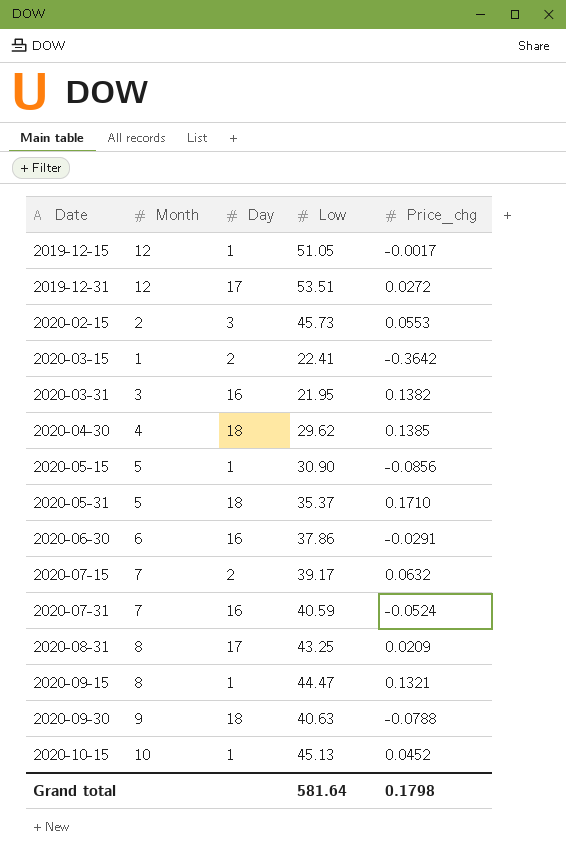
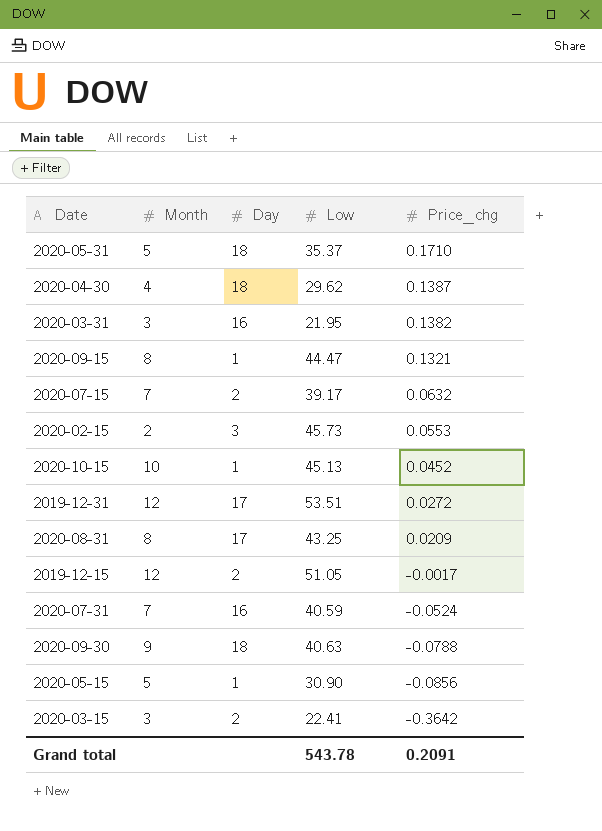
row order: Date ascending -> Price_chg descending
row 2020-06-30: 6 | 16 | 37.86 | -0.0291 -> none
2020-04-30 | Price_chg: 0.1385 -> 0.1387
2019-12-15 | Day: 1 -> 2
2020-03-15 | Month: 1 -> 3
Grand total | Low: 581.64 -> 543.78
Grand total | Price_chg: 0.1798 -> 0.2091

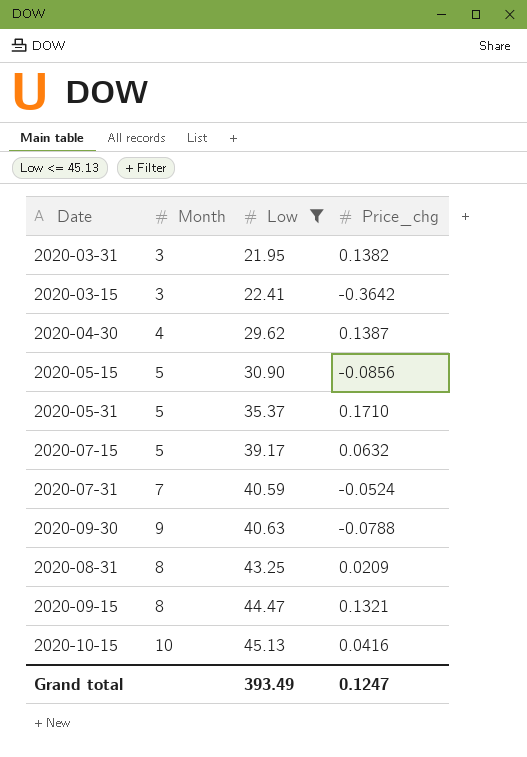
filter: none -> Low <= 45.13
row order: Price_chg descending -> Low ascending
column Day | position: 3 -> none
2020-07-15 | Month: 7 -> 5
2020-10-15 | Price_chg: 0.0452 -> 0.0416
Grand total | Low: 543.78 -> 393.49
Grand total | Price_chg: 0.2091 -> 0.1247

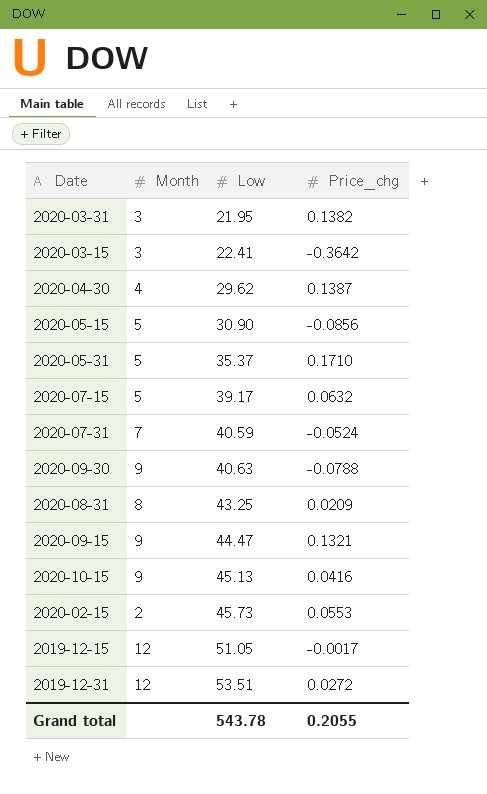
filter: Low <= 45.13 -> none
2020-09-15 | Month: 8 -> 9
2020-10-15 | Month: 10 -> 9
Grand total | Low: 393.49 -> 543.78
Grand total | Price_chg: 0.1247 -> 0.2055

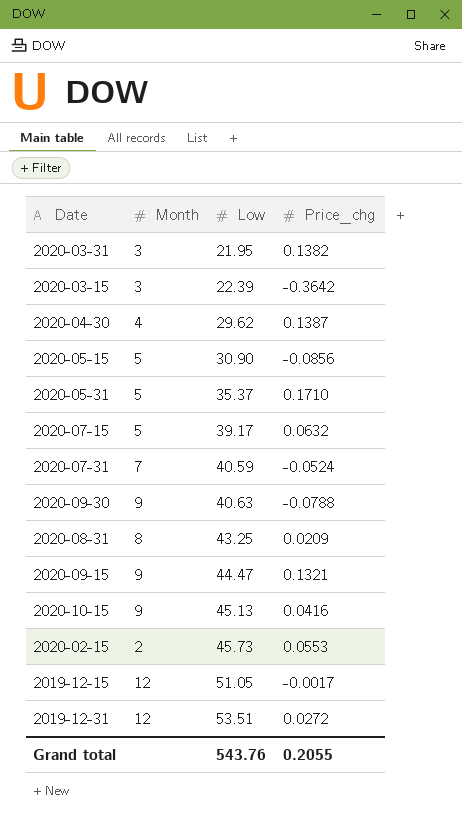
2020-03-15 | Low: 22.41 -> 22.39
Grand total | Low: 543.78 -> 543.76

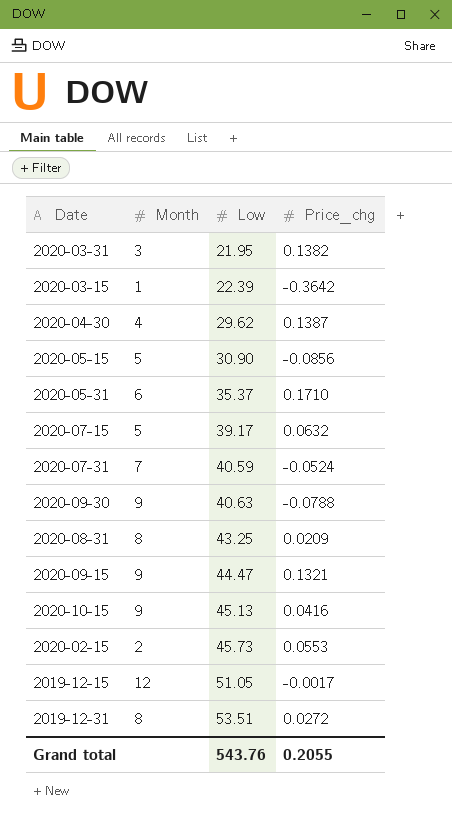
2020-03-15 | Month: 3 -> 1
2020-05-31 | Month: 5 -> 6
2019-12-31 | Month: 12 -> 8

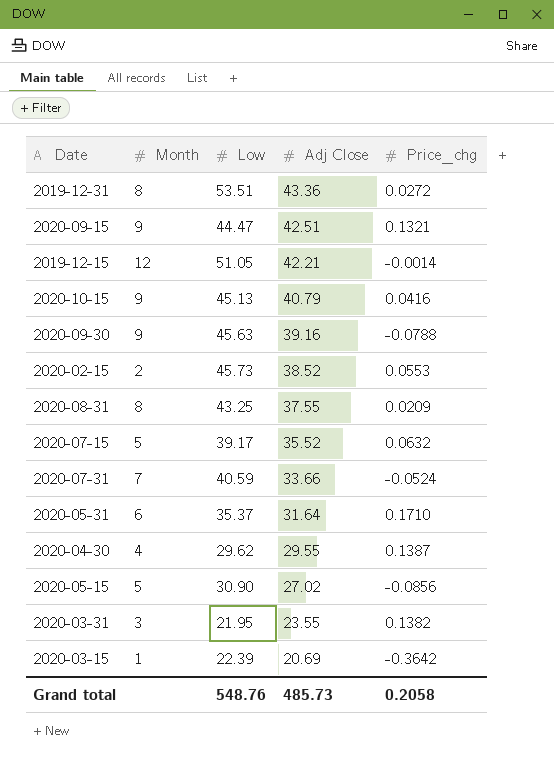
row order: Low ascending -> Adj Close descending
column Adj Close | position: none -> 4
2019-12-15 | Price_chg: -0.0017 -> -0.0014
2020-09-30 | Low: 40.63 -> 45.63
Grand total | Low: 543.76 -> 548.76
Grand total | Price_chg: 0.2055 -> 0.2058

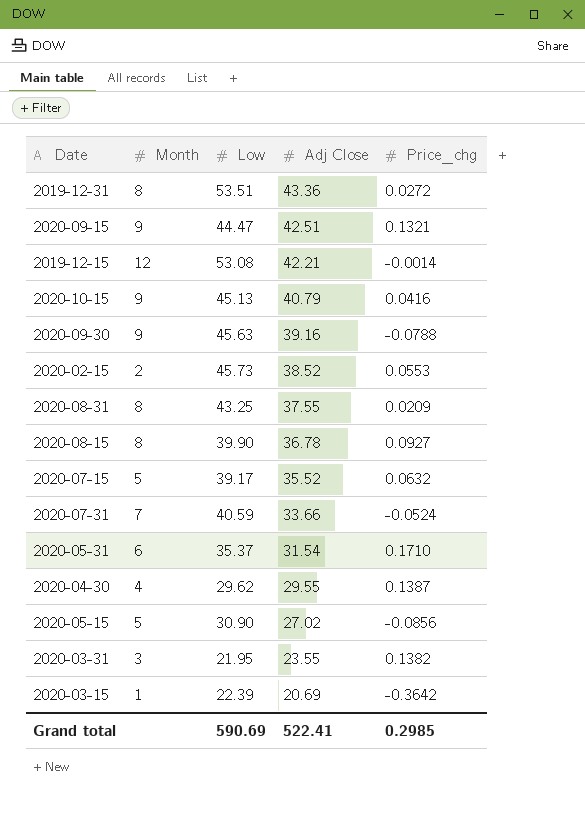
2019-12-15 | Low: 51.05 -> 53.08
row 2020-08-15: none -> 8 | 39.90 | 36.78 | 0.0927
2020-05-31 | Adj Close: 31.64 -> 31.54
Grand total | Low: 548.76 -> 590.69
Grand total | Adj Close: 485.73 -> 522.41
Grand total | Price_chg: 0.2058 -> 0.2985

